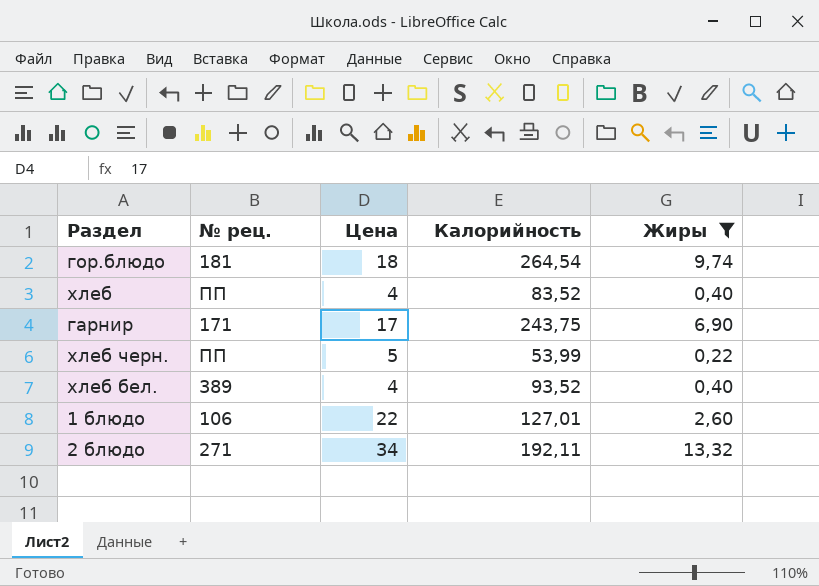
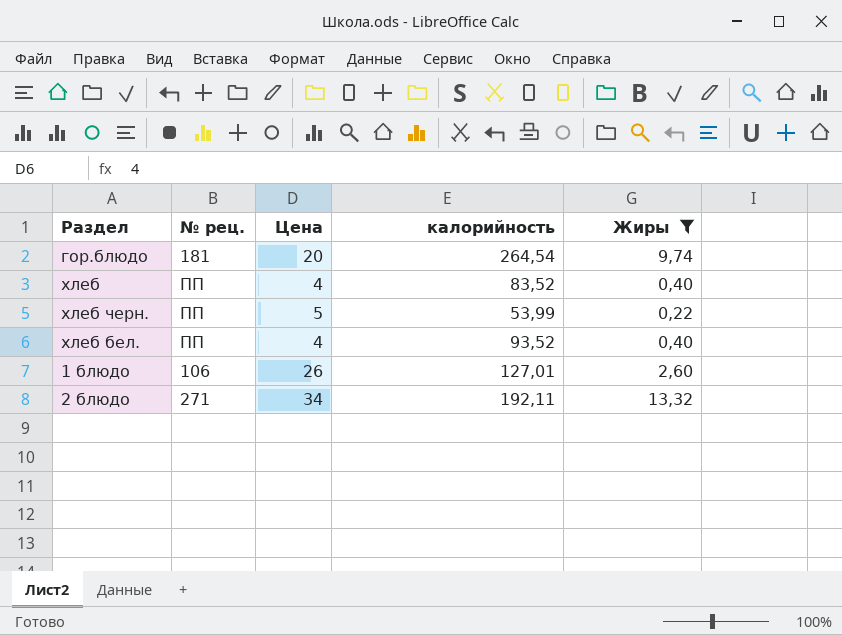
column name: Калорийность -> калорийность
row гарнир: 171 | 17 | 243,75 | 6,90 -> none
гор.блюдо | Цена: 18 -> 20
хлеб бел. | № рец.: 389 -> ПП
1 блюдо | Цена: 22 -> 26

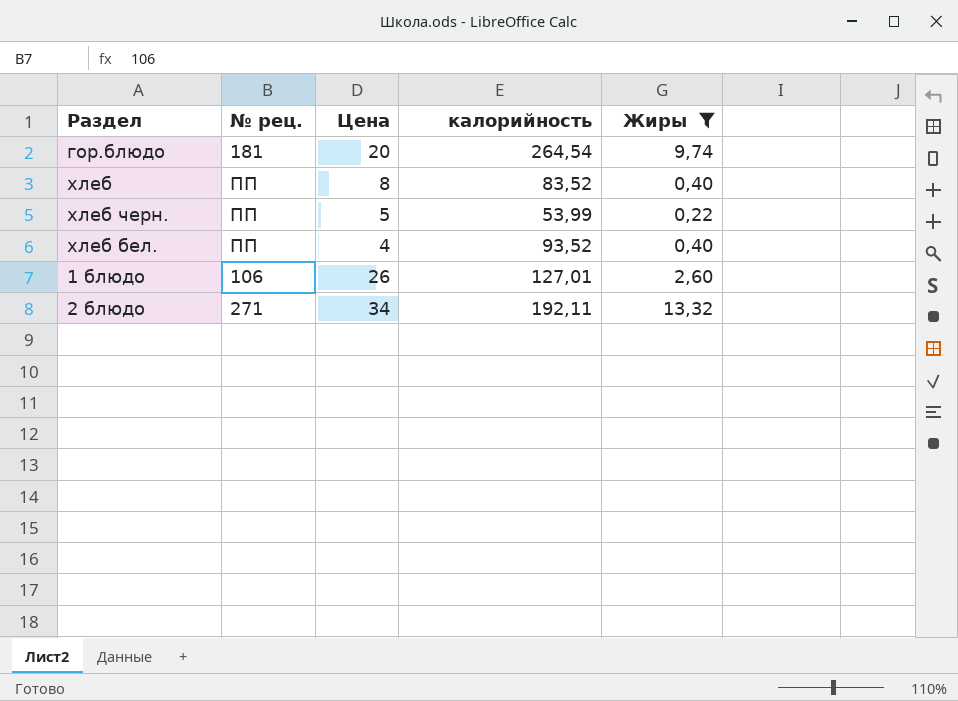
хлеб | Цена: 4 -> 8

